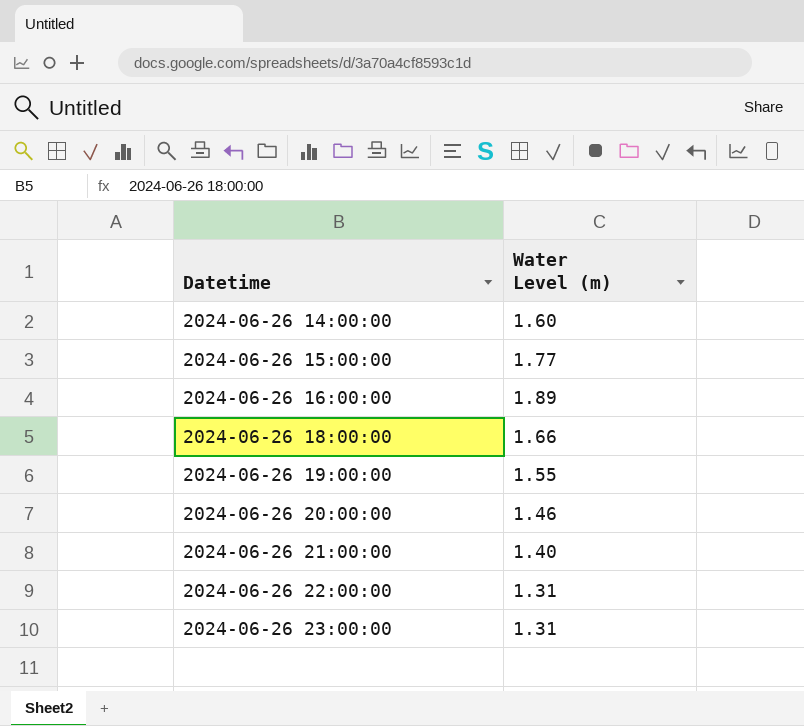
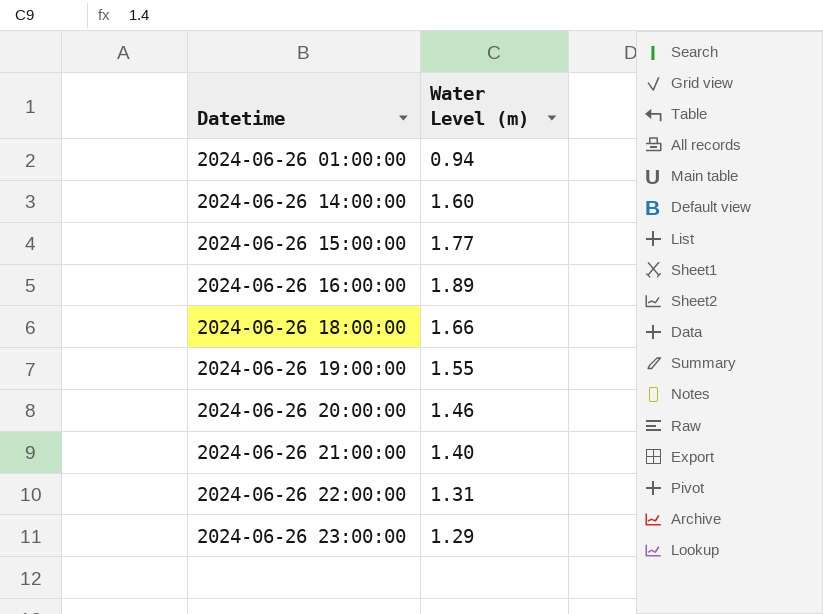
row 2024-06-26 01:00:00: none -> 0.94
2024-06-26 23:00:00 | Water Level (m): 1.31 -> 1.29

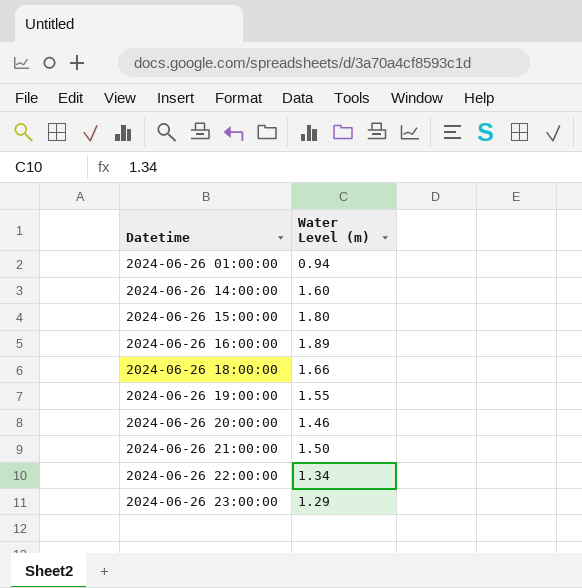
2024-06-26 15:00:00 | Water Level (m): 1.77 -> 1.80
2024-06-26 21:00:00 | Water Level (m): 1.40 -> 1.50
2024-06-26 22:00:00 | Water Level (m): 1.31 -> 1.34

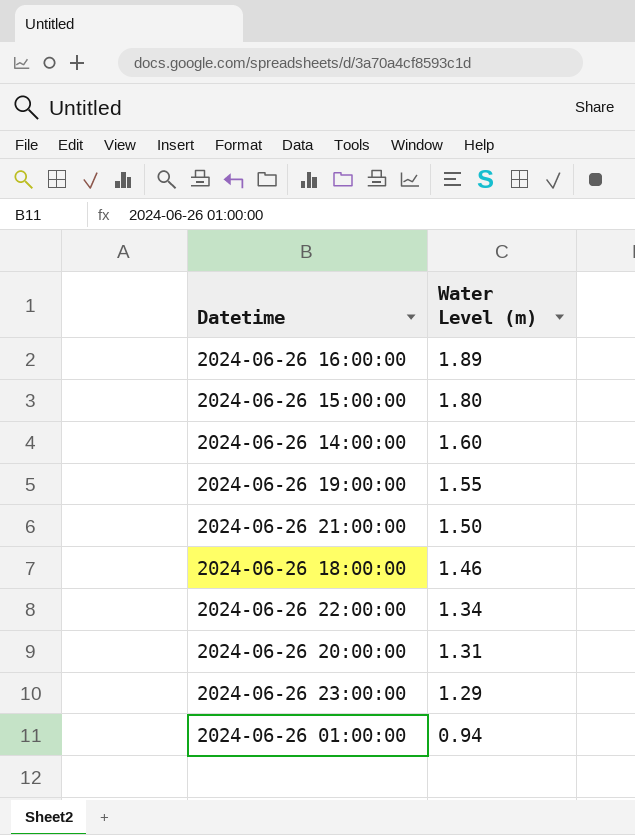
row order: Datetime ascending -> Water Level (m) descending
2024-06-26 18:00:00 | Water Level (m): 1.66 -> 1.46
2024-06-26 20:00:00 | Water Level (m): 1.46 -> 1.31

